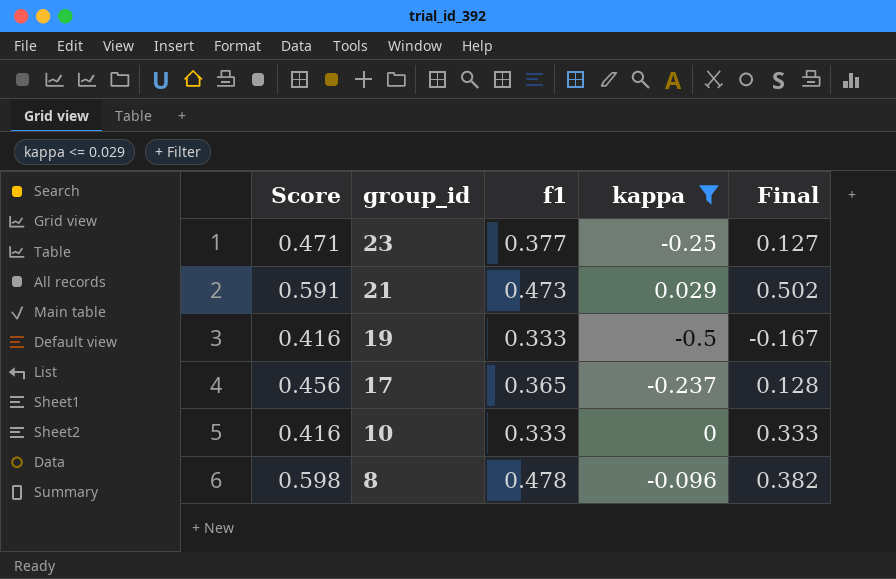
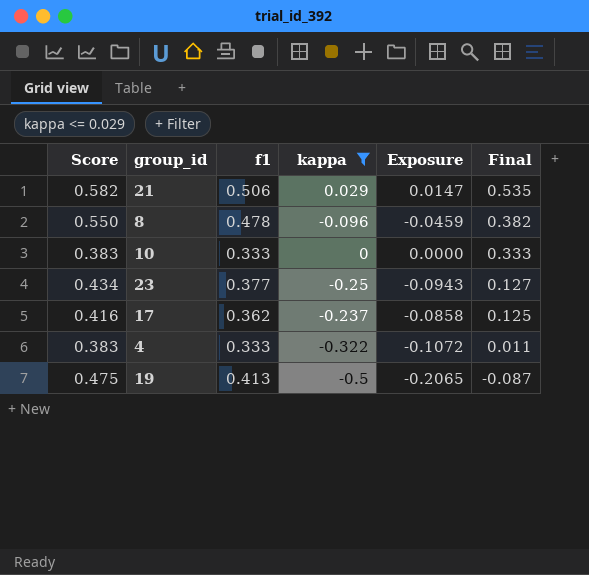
row order: group_id descending -> Final descending
column Score | formula: [f1] * 1.25 -> [f1] * 1.15
column Exposure | formula: none -> [f1] * [kappa]
21 | f1: 0.473 -> 0.506
21 | Final: 0.502 -> 0.535
17 | f1: 0.365 -> 0.362
17 | Final: 0.128 -> 0.125
row 4: none -> 0.383 | 0.333 | -0.322 | -0.1072 | 0.011
19 | f1: 0.333 -> 0.413
19 | Final: -0.167 -> -0.087

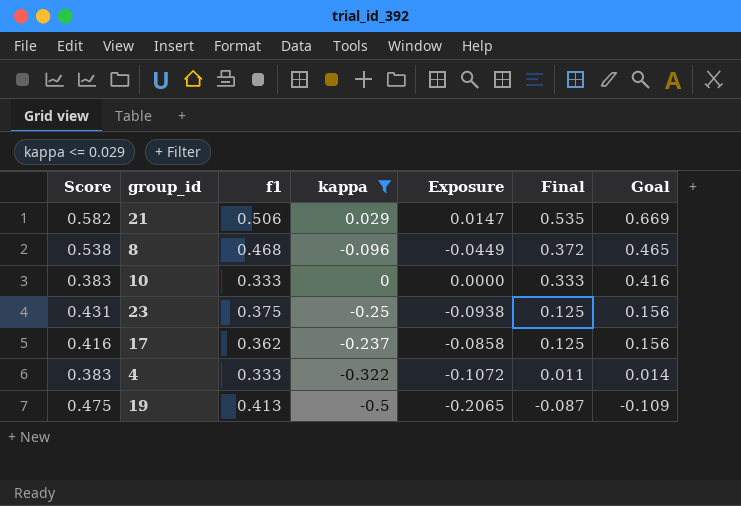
column Goal | formula: none -> [Final] * 1.25
8 | Score: 0.550 -> 0.538
8 | f1: 0.478 -> 0.468
8 | Exposure: -0.0459 -> -0.0449
8 | Final: 0.382 -> 0.372
23 | Score: 0.434 -> 0.431
23 | f1: 0.377 -> 0.375
23 | Exposure: -0.0943 -> -0.0938
23 | Final: 0.127 -> 0.125

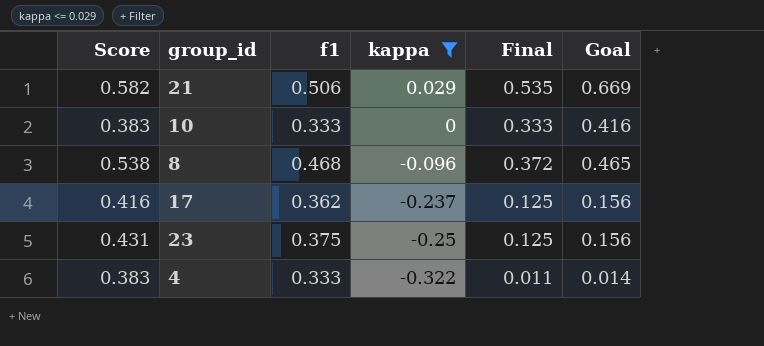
row order: Final descending -> kappa descending
column Exposure | formula: [f1] * [kappa] -> none
row 19: 0.475 | 0.413 | -0.5 | -0.2065 | -0.087 | -0.109 -> none

